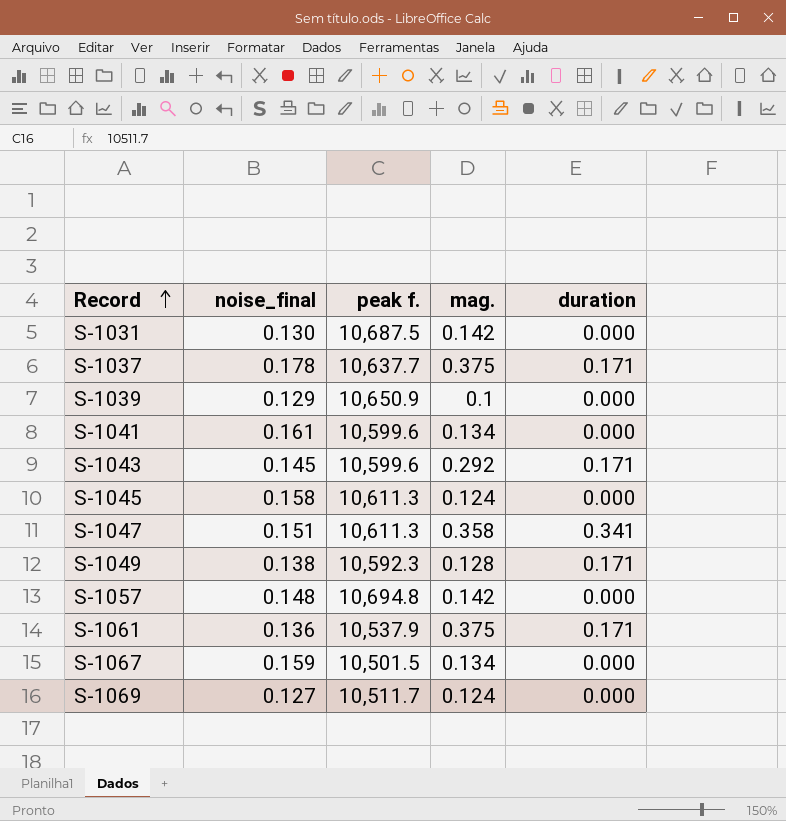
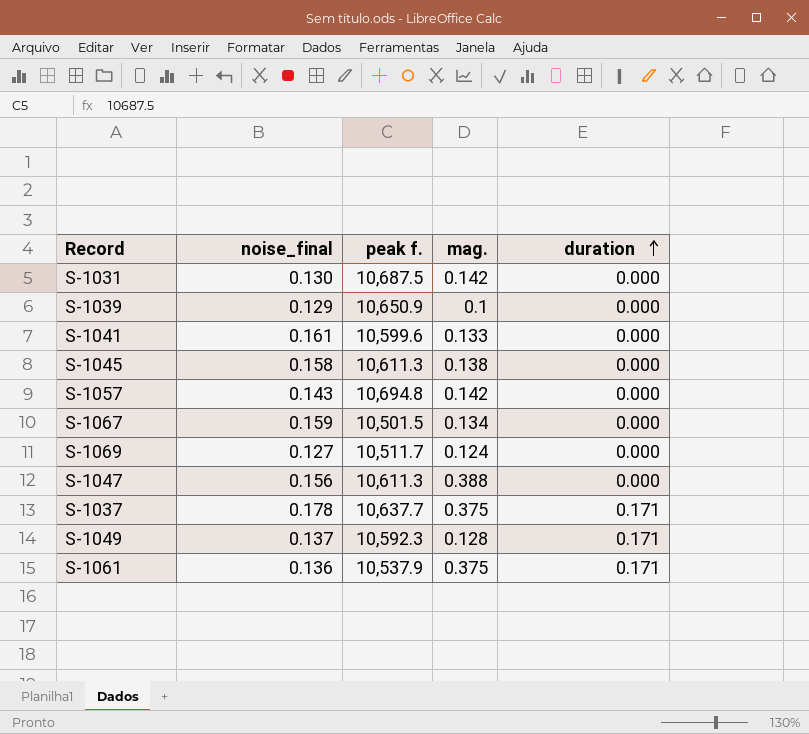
row order: Record ascending -> duration ascending
row S-1043: 0.145 | 10,599.6 | 0.292 | 0.171 -> none
S-1041 | mag.: 0.134 -> 0.133
S-1045 | mag.: 0.124 -> 0.138
S-1057 | noise_final: 0.148 -> 0.143
S-1047 | noise_final: 0.151 -> 0.156
S-1047 | mag.: 0.358 -> 0.388
S-1047 | duration: 0.341 -> 0.000
S-1049 | noise_final: 0.138 -> 0.137

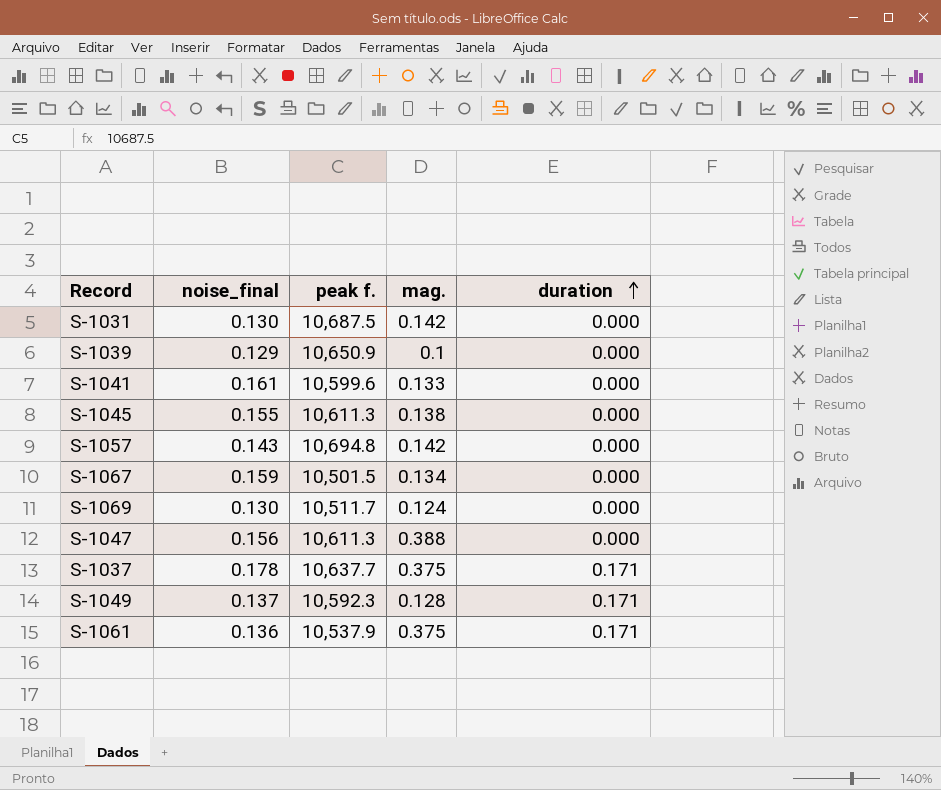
S-1045 | noise_final: 0.158 -> 0.155
S-1069 | noise_final: 0.127 -> 0.130

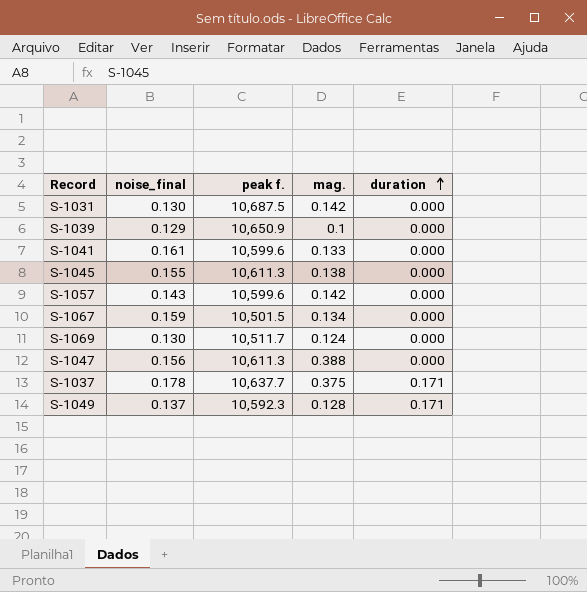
row S-1061: 0.136 | 10,537.9 | 0.375 | 0.171 -> none
S-1057 | peak f.: 10,694.8 -> 10,599.6

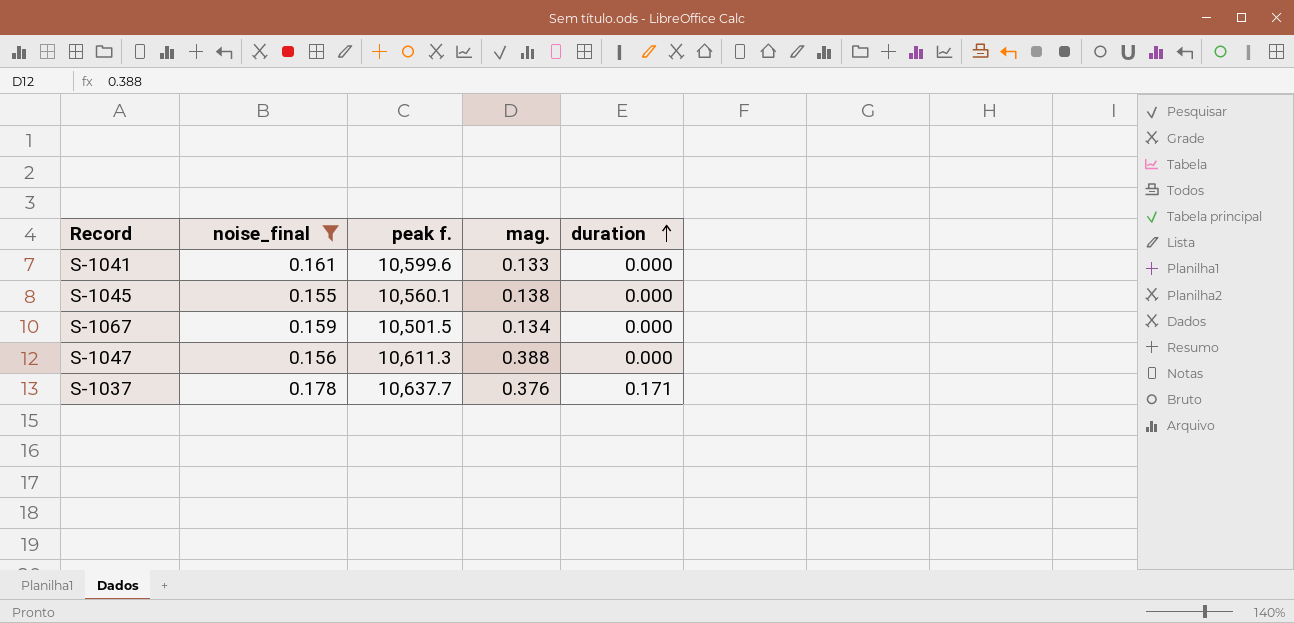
filter: none -> noise_final >= 0.155
S-1045 | peak f.: 10,611.3 -> 10,560.1
S-1037 | mag.: 0.375 -> 0.376

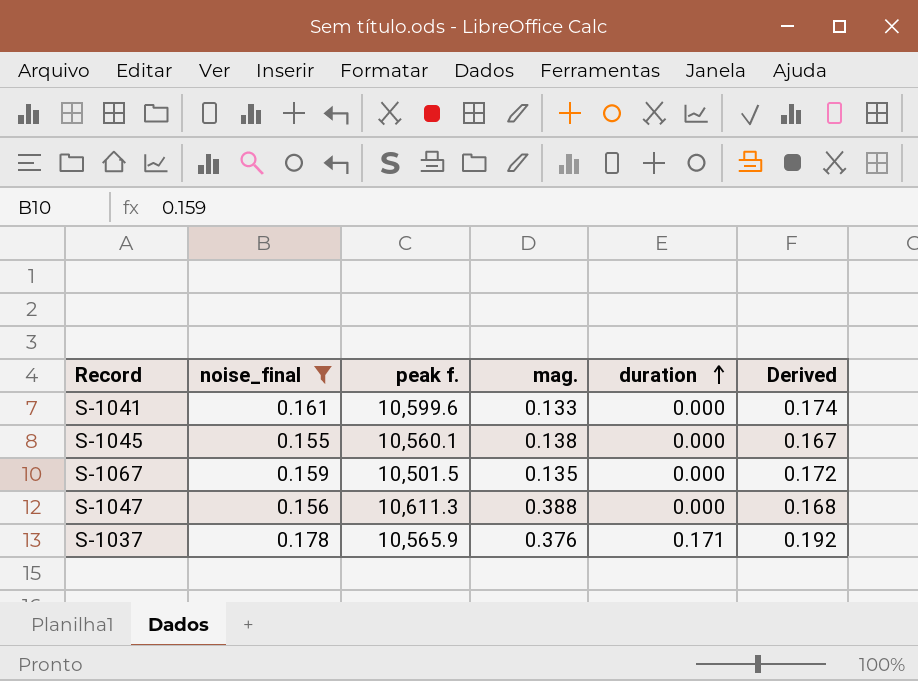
column Derived | formula: none -> [noise_final] * 1.08
S-1067 | mag.: 0.134 -> 0.135
S-1037 | peak f.: 10,637.7 -> 10,565.9

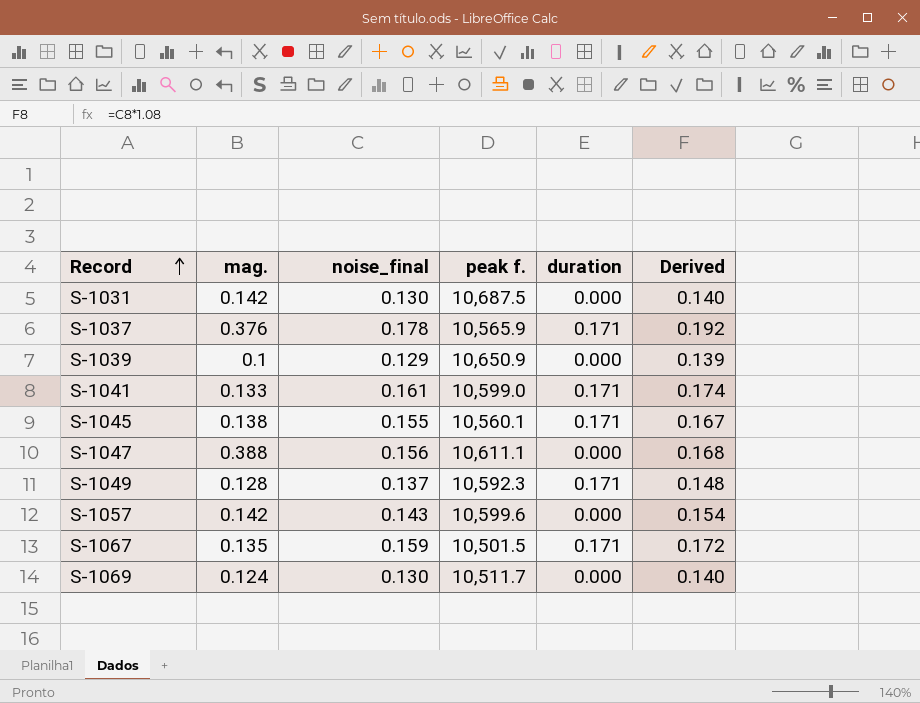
filter: noise_final >= 0.155 -> none
row order: duration ascending -> Record ascending
column mag. | position: 4 -> 2
S-1041 | peak f.: 10,599.6 -> 10,599.0
S-1041 | duration: 0.000 -> 0.171
S-1045 | duration: 0.000 -> 0.171
S-1047 | peak f.: 10,611.3 -> 10,611.1
S-1067 | duration: 0.000 -> 0.171

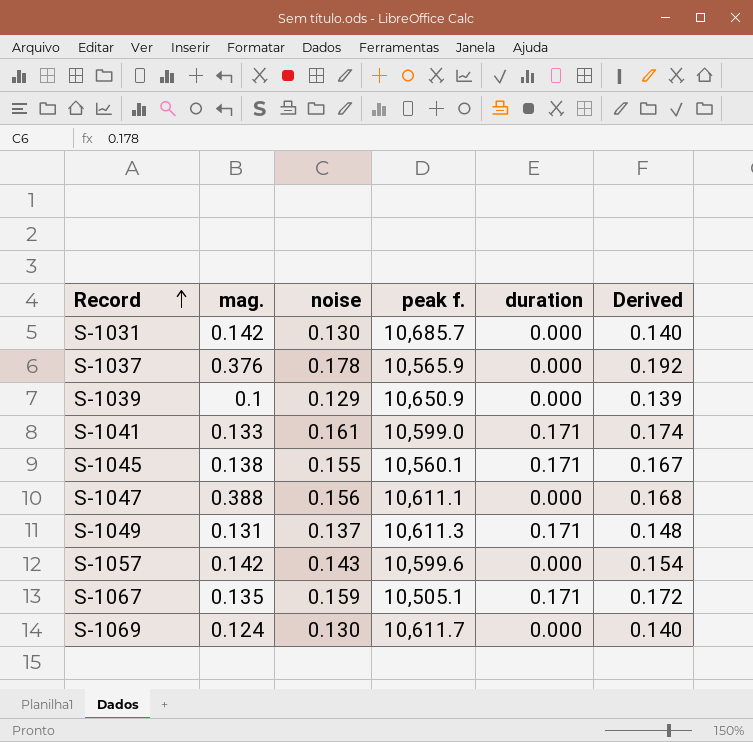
column name: noise_final -> noise
S-1031 | peak f.: 10,687.5 -> 10,685.7
S-1037 | duration: 0.171 -> 0.000
S-1049 | mag.: 0.128 -> 0.131
S-1049 | peak f.: 10,592.3 -> 10,611.3
S-1067 | peak f.: 10,501.5 -> 10,505.1
S-1069 | peak f.: 10,511.7 -> 10,611.7

